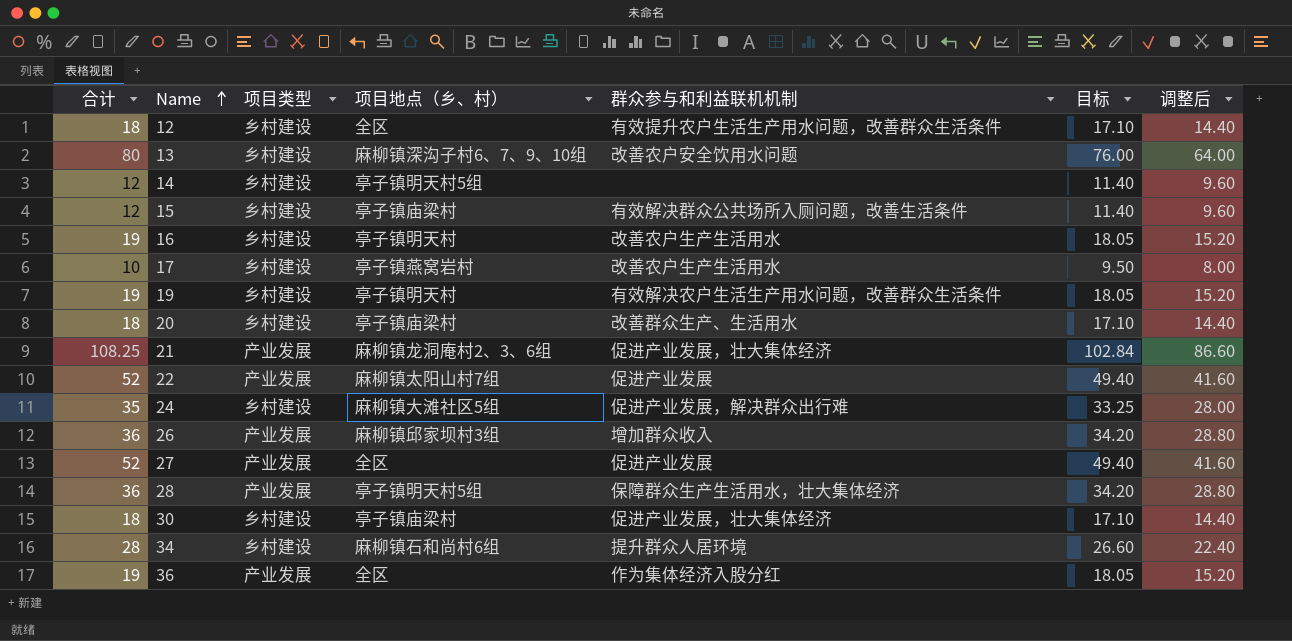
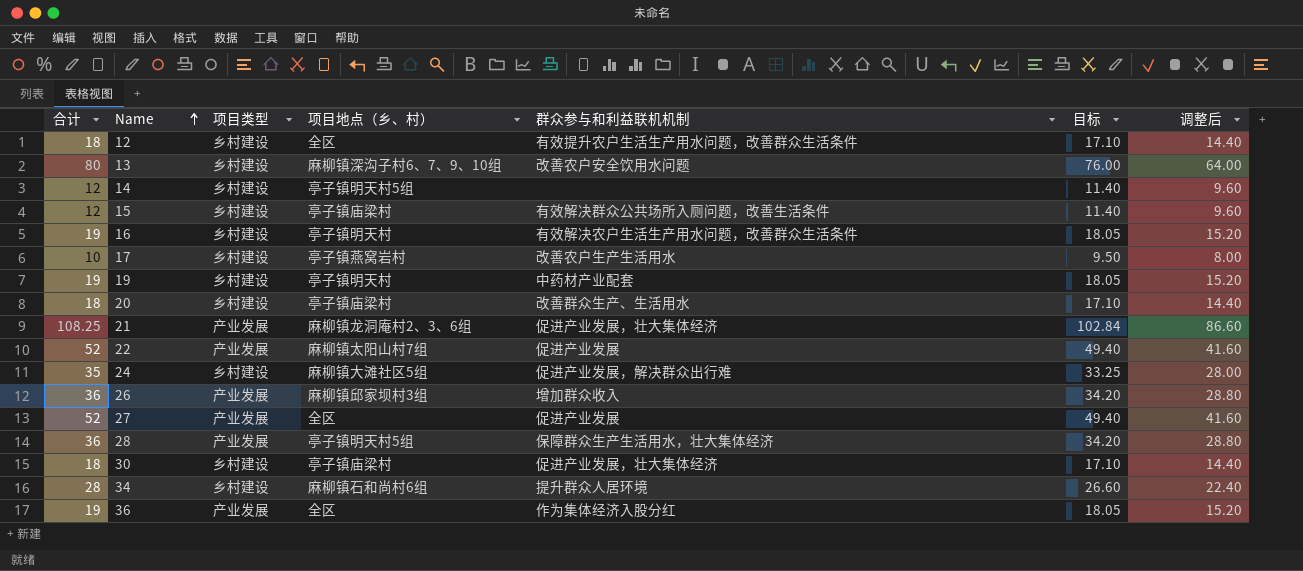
16 | 群众参与和利益联机机制: 改善农户生产生活用水 -> 有效解决农户生活生产用水问题，改善群众生活条件
19 | 群众参与和利益联机机制: 有效解决农户生活生产用水问题，改善群众生活条件 -> 中药材产业配套

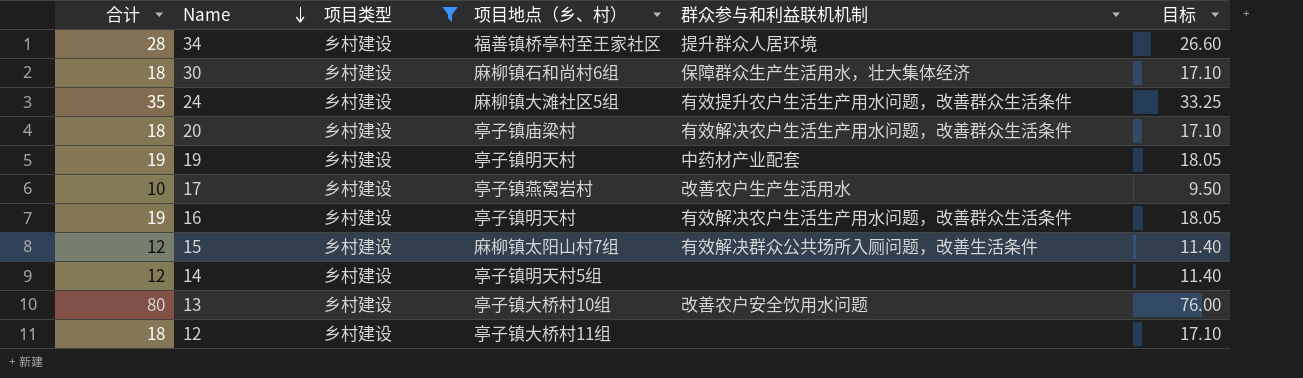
filter: none -> 项目类型 = 乡村建设
row order: Name ascending -> Name descending
column 调整后 | formula: [合计] * 0.8 -> none
34 | 项目地点（乡、村）: 麻柳镇石和尚村6组 -> 福善镇桥亭村至王家社区
30 | 项目地点（乡、村）: 亭子镇庙梁村 -> 麻柳镇石和尚村6组
30 | 群众参与和利益联机机制: 促进产业发展，壮大集体经济 -> 保障群众生产生活用水，壮大集体经济
24 | 群众参与和利益联机机制: 促进产业发展，解决群众出行难 -> 有效提升农户生活生产用水问题，改善群众生活条件
20 | 群众参与和利益联机机制: 改善群众生产、生活用水 -> 有效解决农户生活生产用水问题，改善群众生活条件
15 | 项目地点（乡、村）: 亭子镇庙梁村 -> 麻柳镇太阳山村7组
13 | 项目地点（乡、村）: 麻柳镇深沟子村6、7、9、10组 -> 亭子镇大桥村10组
12 | 项目地点（乡、村）: 全区 -> 亭子镇大桥村11组
12 | 群众参与和利益联机机制: 有效提升农户生活生产用水问题，改善群众生活条件 -> none

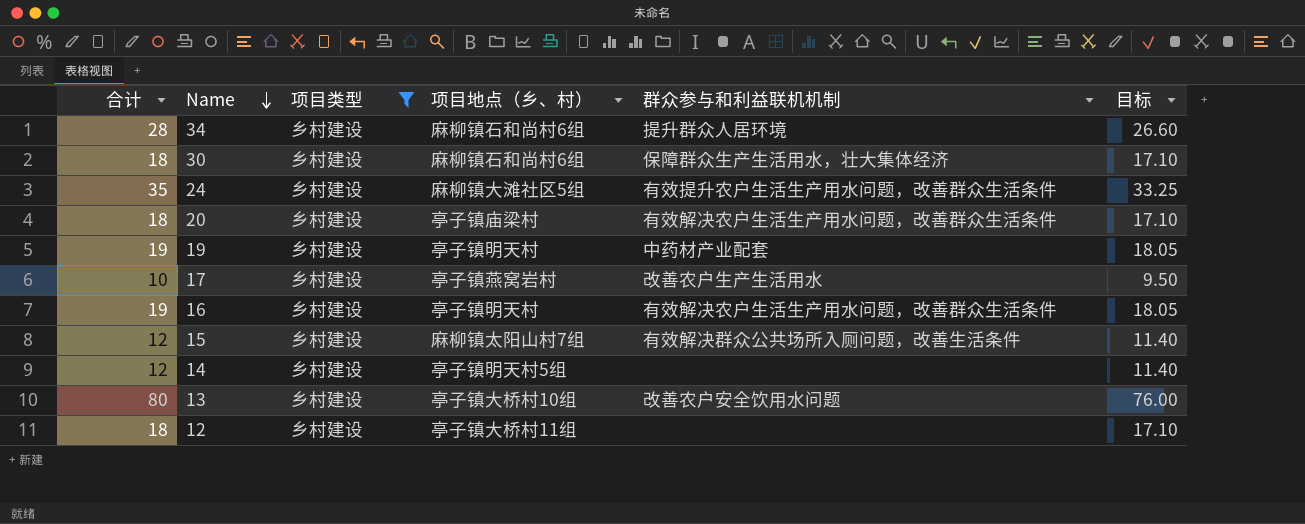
34 | 项目地点（乡、村）: 福善镇桥亭村至王家社区 -> 麻柳镇石和尚村6组

